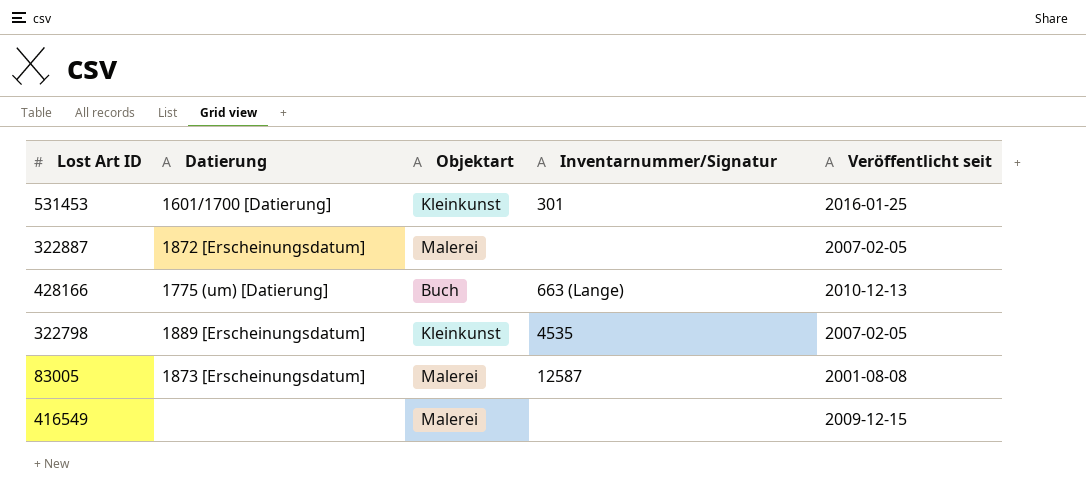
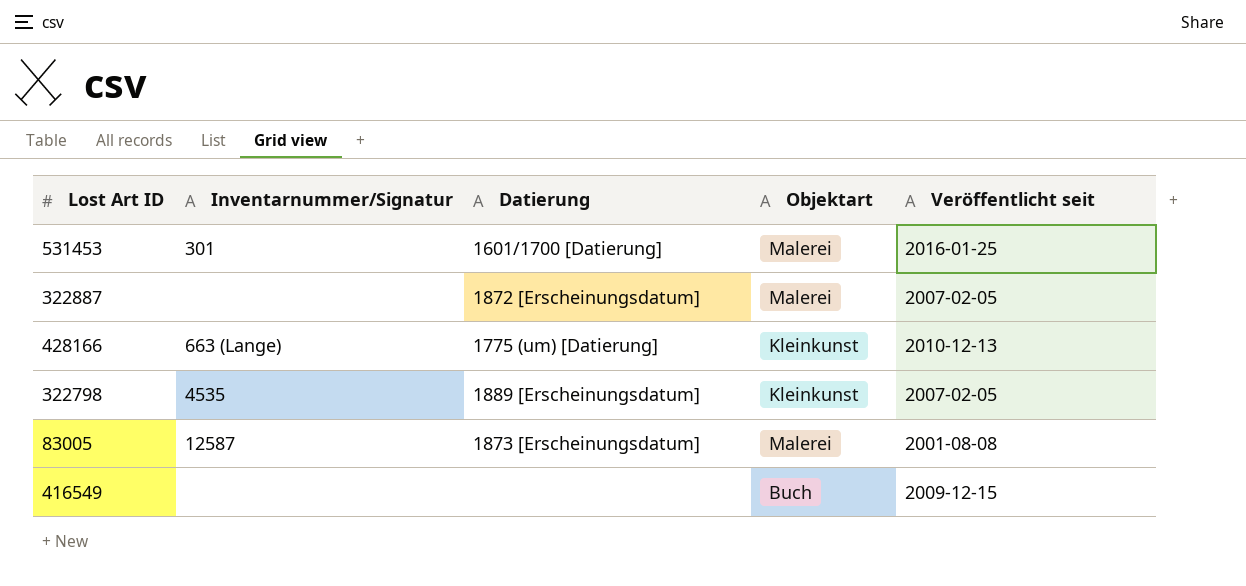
column Inventarnummer/Signatur | position: 4 -> 2
531453 | Objektart: Kleinkunst -> Malerei
428166 | Objektart: Buch -> Kleinkunst
416549 | Objektart: Malerei -> Buch

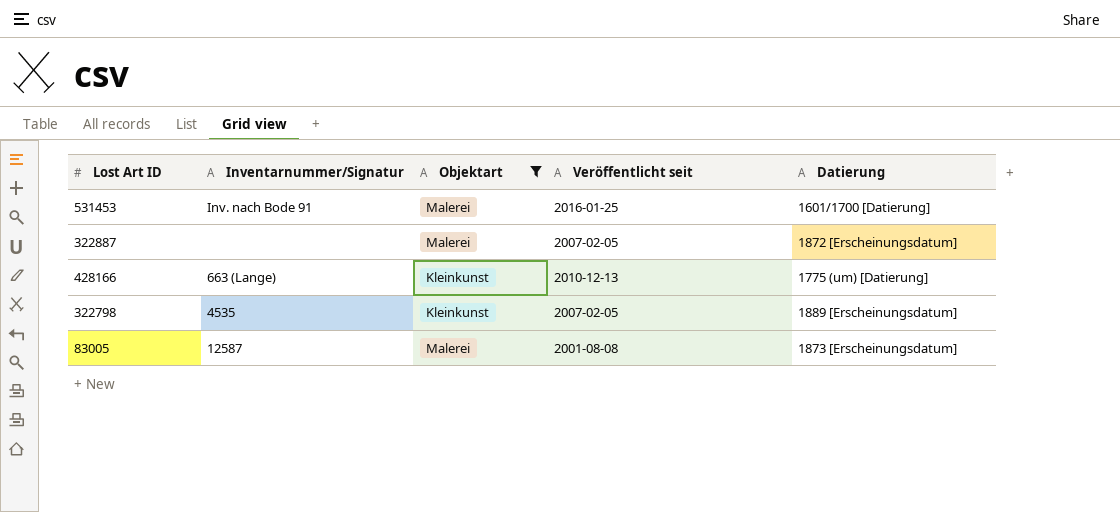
filter: none -> Objektart != Buch
column Datierung | position: 3 -> 5
531453 | Inventarnummer/Signatur: 301 -> Inv. nach Bode 91

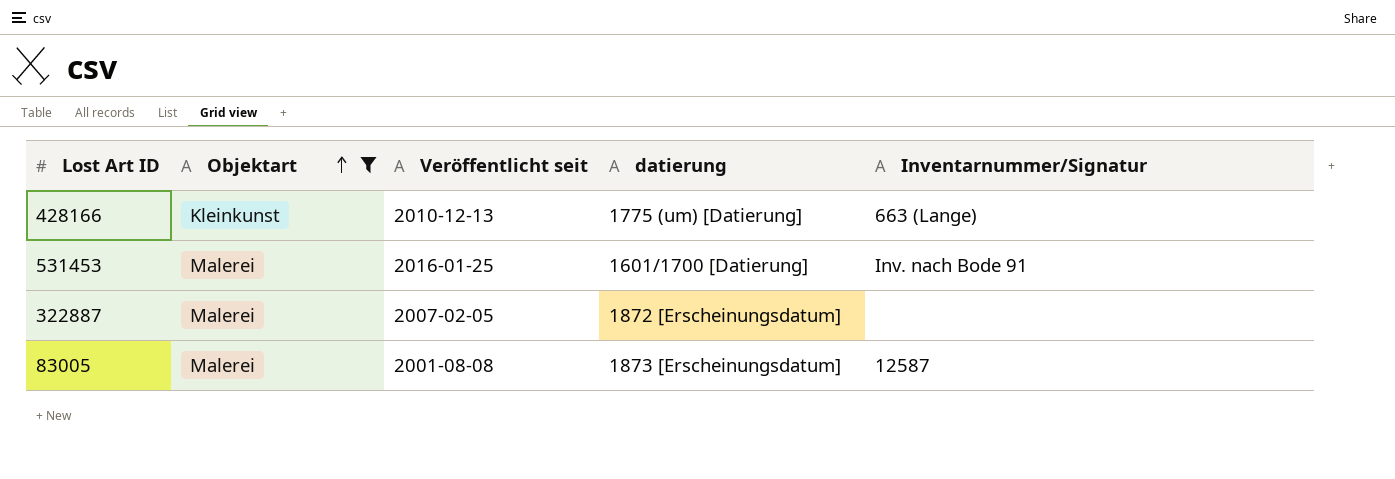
row order: none -> Objektart ascending
column name: Datierung -> datierung
column Inventarnummer/Signatur | position: 2 -> 5
row 322798: 4535 | Kleinkunst | 2007-02-05 | 1889 [Erscheinungsdatum] -> none

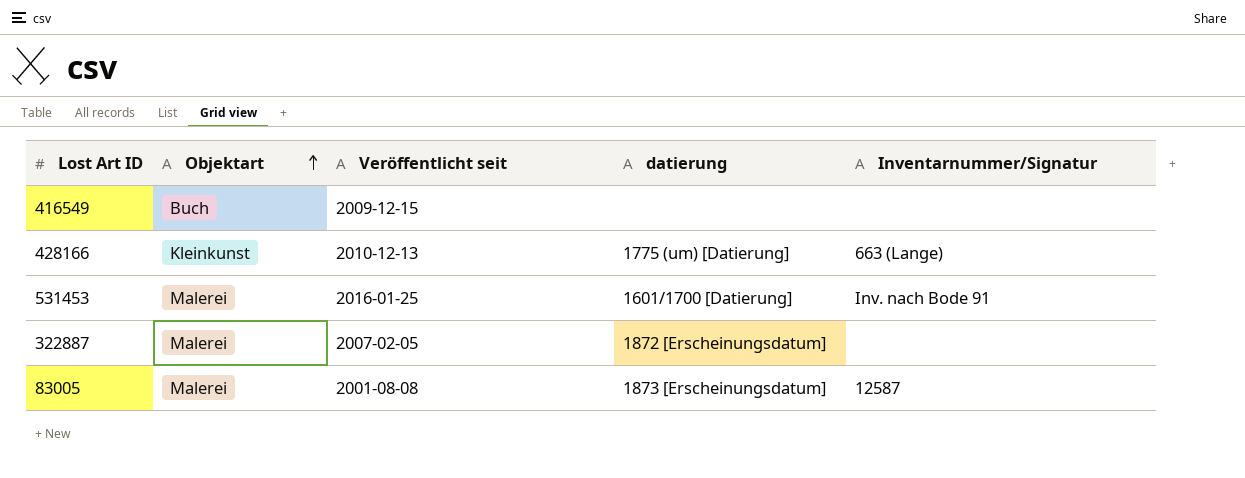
filter: Objektart != Buch -> none

